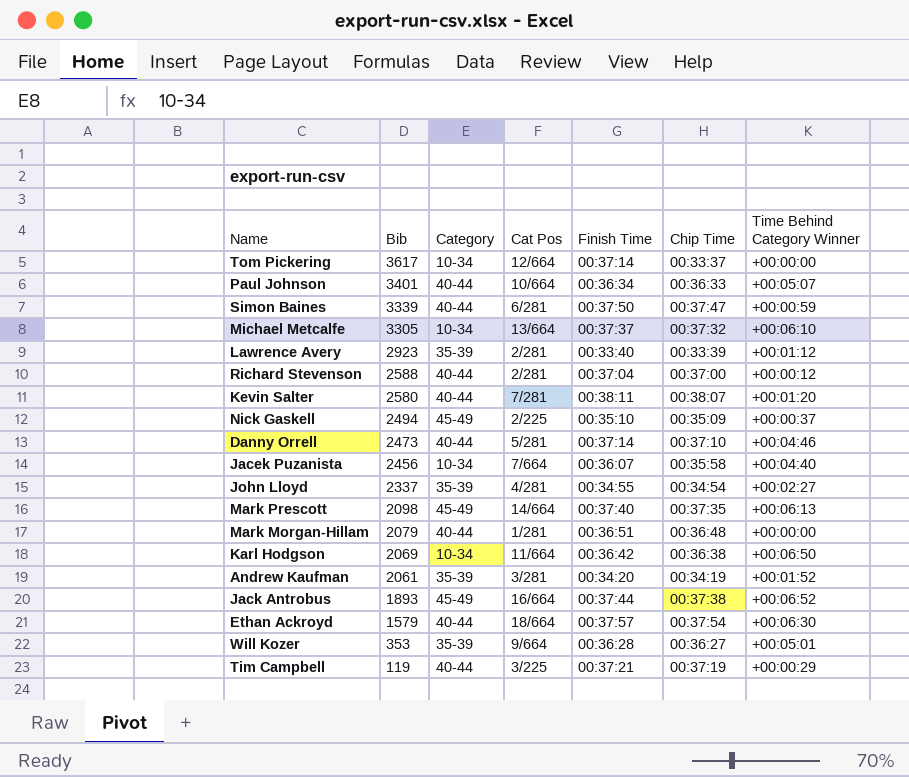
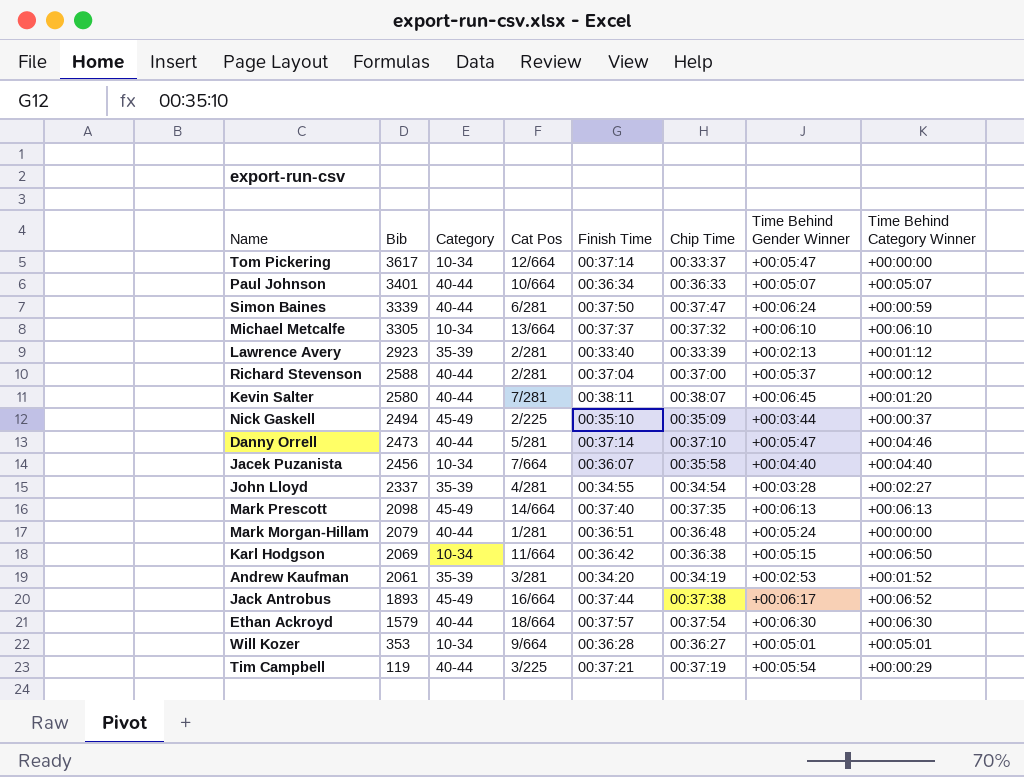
column Time Behind Gender Winner | position: none -> 7
Will Kozer | Category: 35-39 -> 10-34

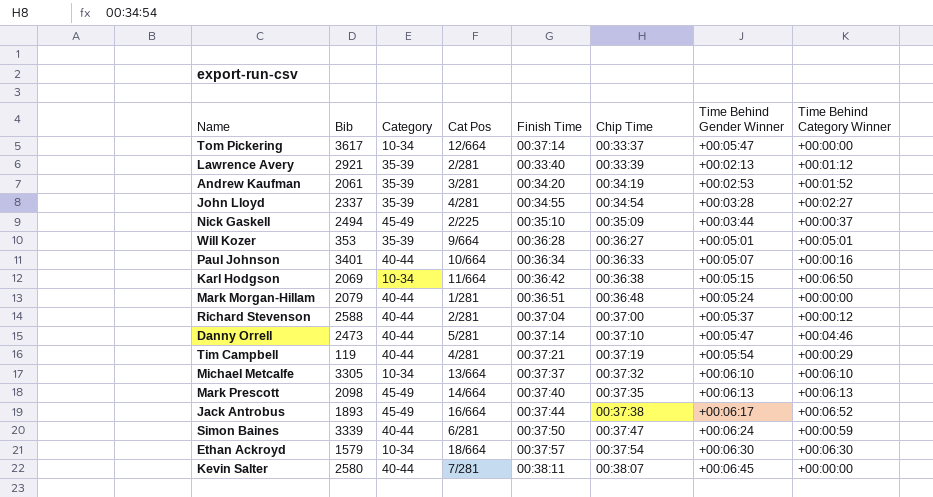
row order: Bib descending -> Chip Time ascending
row Jacek Puzanista: 2456 | 10-34 | 7/664 | 00:36:07 | 00:35:58 | +00:04:40 | +00:04:40 -> none
Lawrence Avery | Bib: 2923 -> 2921
Will Kozer | Category: 10-34 -> 35-39
Paul Johnson | Time Behind Category Winner: +00:05:07 -> +00:00:16
Tim Campbell | Cat Pos: 3/225 -> 4/281
Ethan Ackroyd | Category: 40-44 -> 10-34
Kevin Salter | Time Behind Category Winner: +00:01:20 -> +00:00:00

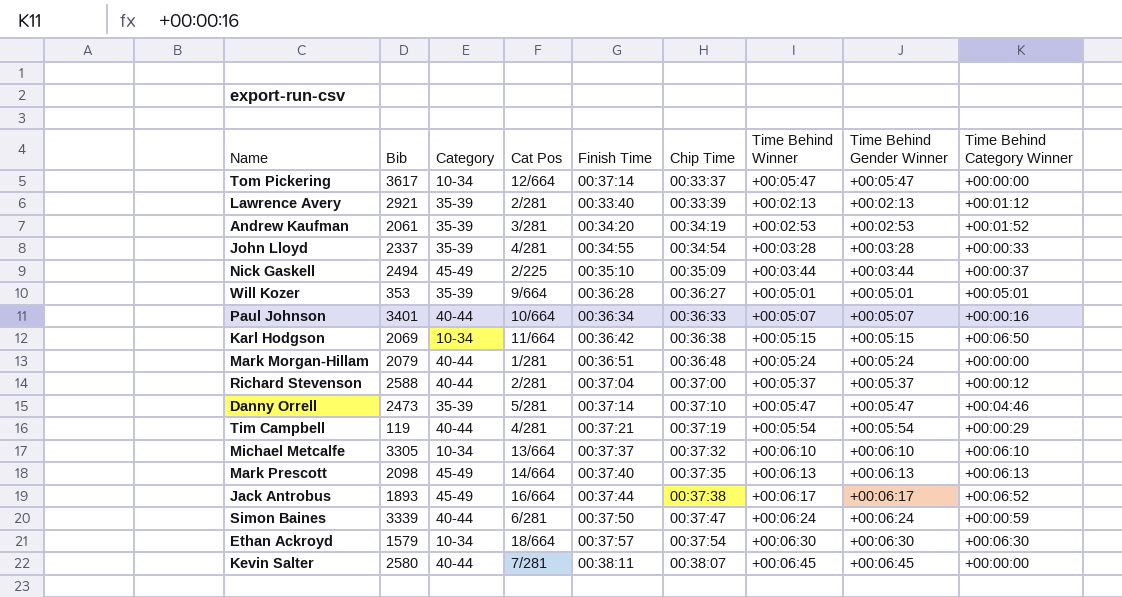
column Time Behind Winner | position: none -> 7
John Lloyd | Time Behind Category Winner: +00:02:27 -> +00:00:33
Danny Orrell | Category: 40-44 -> 35-39

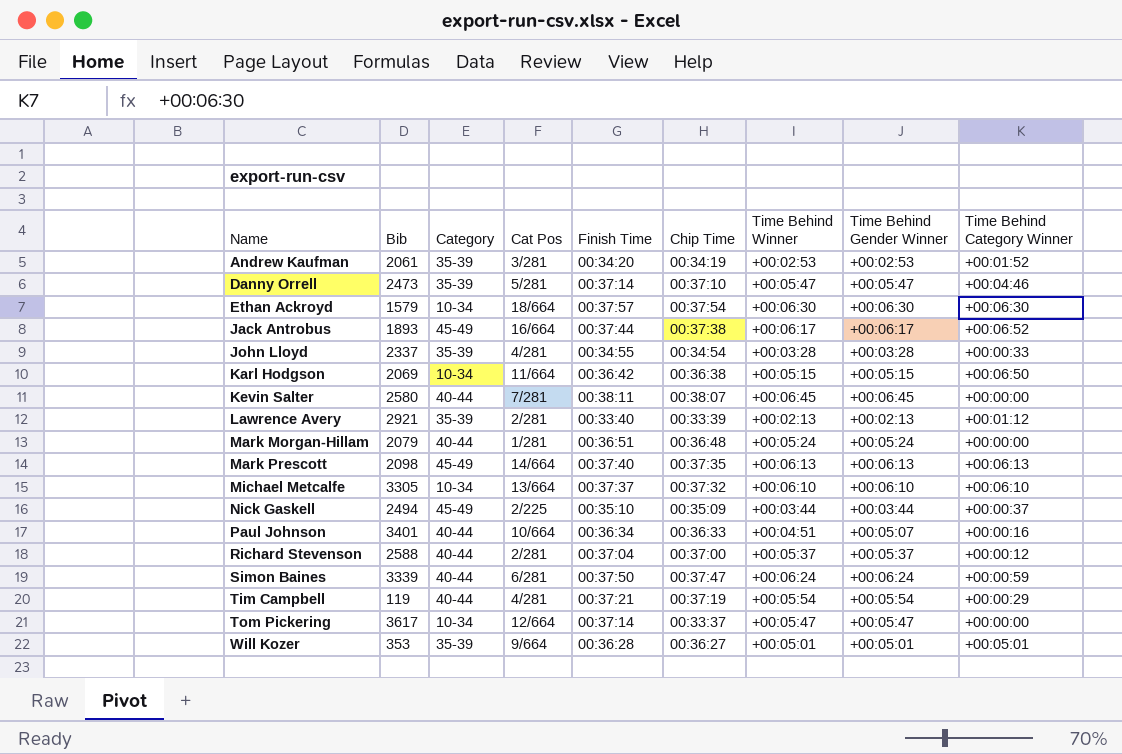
row order: Chip Time ascending -> Name ascending
Paul Johnson | Time Behind Winner: +00:05:07 -> +00:04:51

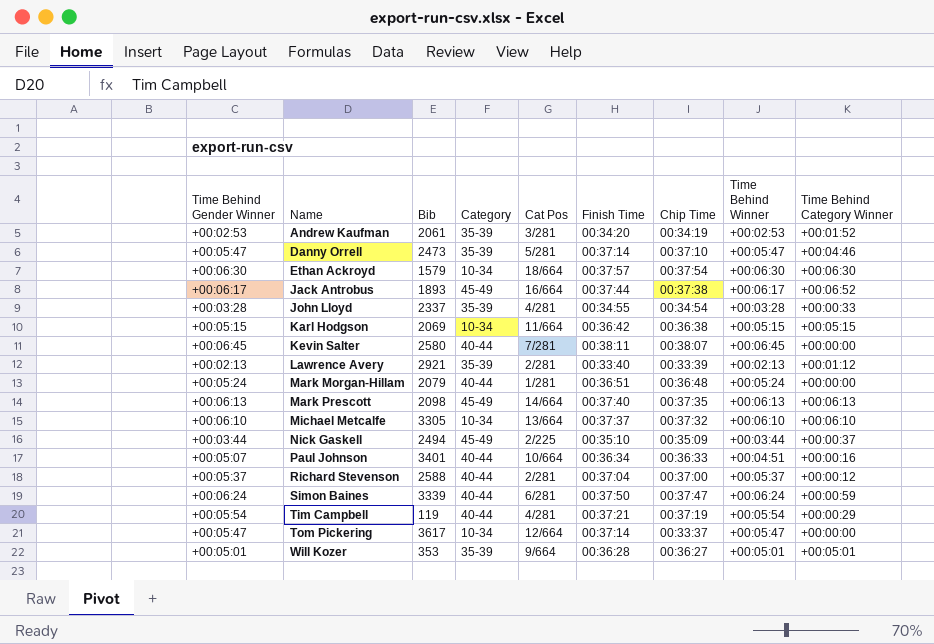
column Time Behind Gender Winner | position: 8 -> 1
Karl Hodgson | Time Behind Category Winner: +00:06:50 -> +00:05:15

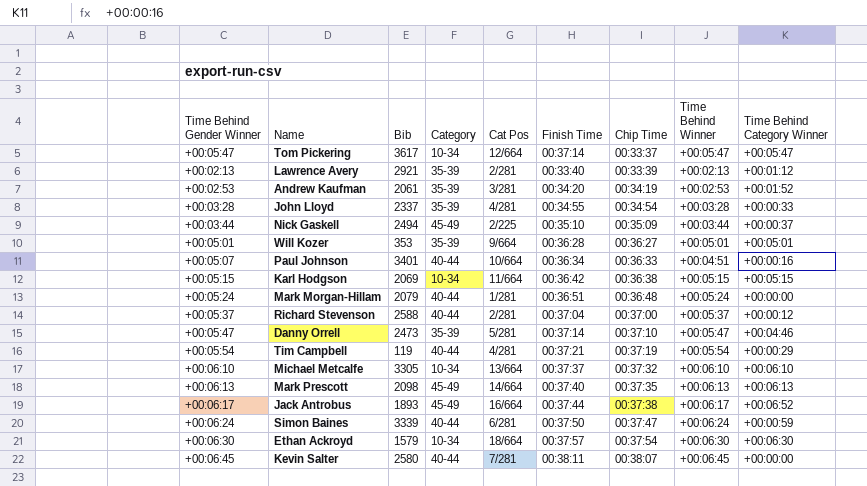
row order: Name ascending -> Chip Time ascending
Tom Pickering | Time Behind Category Winner: +00:00:00 -> +00:05:47

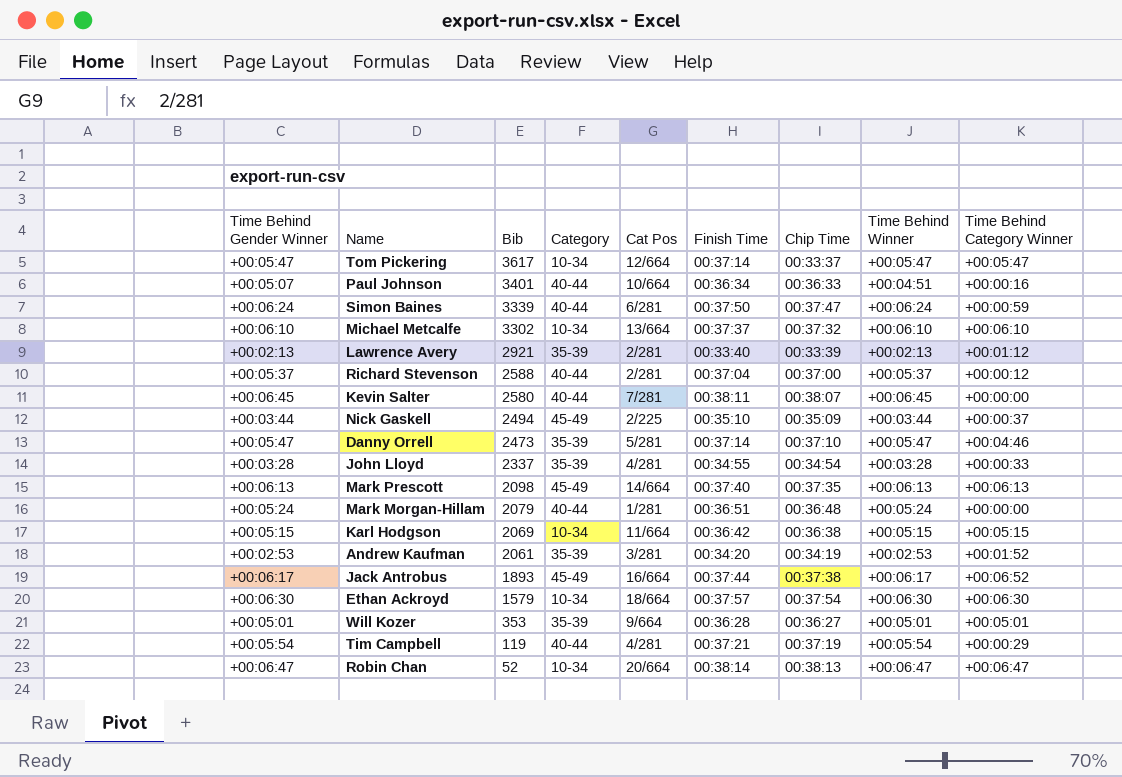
row order: Chip Time ascending -> Bib descending
Michael Metcalfe | Bib: 3305 -> 3302
row Robin Chan: none -> +00:06:47 | 52 | 10-34 | 20/664 | 00:38:14 | 00:38:13 | +00:06:47 | +00:06:47

